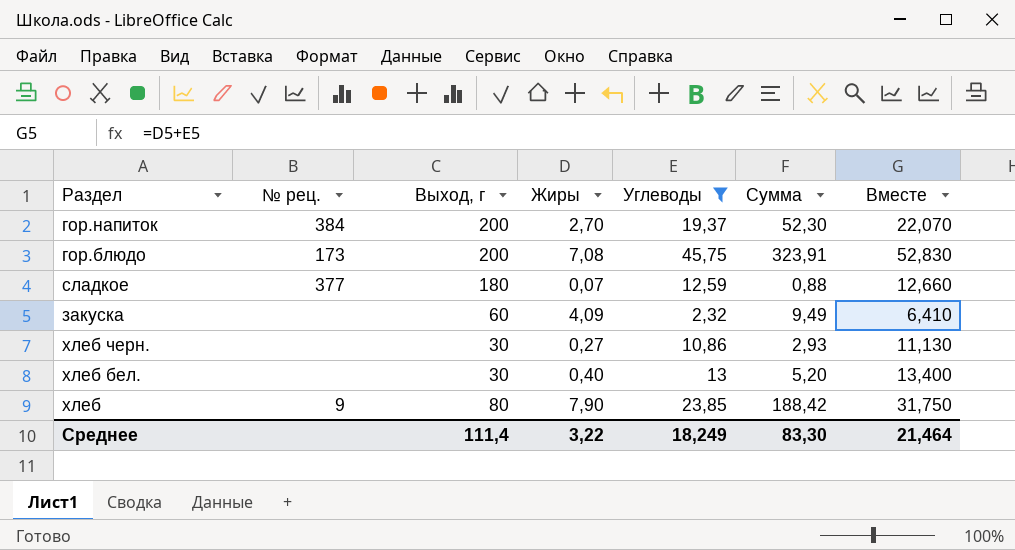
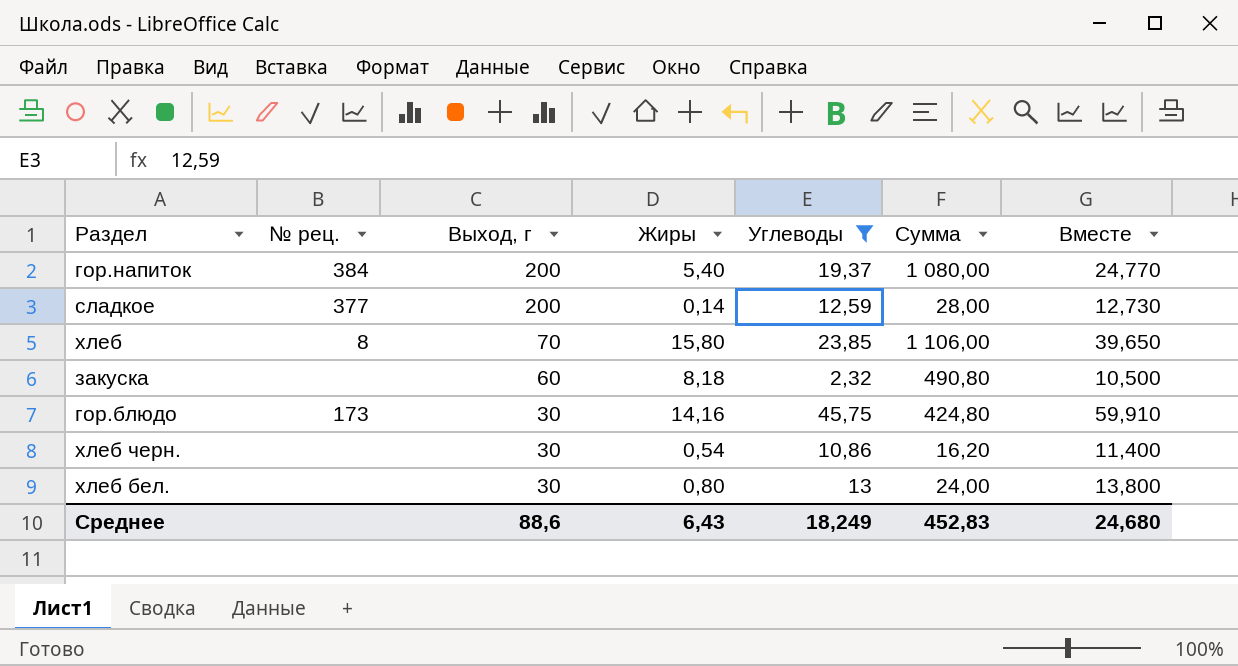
row order: none -> Выход, г descending
column Сумма | formula: [Жиры] * [Углеводы] -> [Выход, г] * [Жиры]
гор.напиток | Жиры: 2,70 -> 5,40
гор.напиток | Вместе: 22,070 -> 24,770
сладкое | Выход, г: 180 -> 200
сладкое | Жиры: 0,07 -> 0,14
сладкое | Вместе: 12,660 -> 12,730
хлеб | № рец.: 9 -> 8
хлеб | Выход, г: 80 -> 70
хлеб | Жиры: 7,90 -> 15,80
хлеб | Вместе: 31,750 -> 39,650
закуска | Жиры: 4,09 -> 8,18
закуска | Вместе: 6,410 -> 10,500
гор.блюдо | Выход, г: 200 -> 30
гор.блюдо | Жиры: 7,08 -> 14,16
гор.блюдо | Вместе: 52,830 -> 59,910
хлеб черн. | Жиры: 0,27 -> 0,54
хлеб черн. | Вместе: 11,130 -> 11,400
хлеб бел. | Жиры: 0,40 -> 0,80
хлеб бел. | Вместе: 13,400 -> 13,800
Среднее | Выход, г: 111,4 -> 88,6
Среднее | Жиры: 3,22 -> 6,43
Среднее | Сумма: 83,30 -> 452,83
Среднее | Вместе: 21,464 -> 24,680

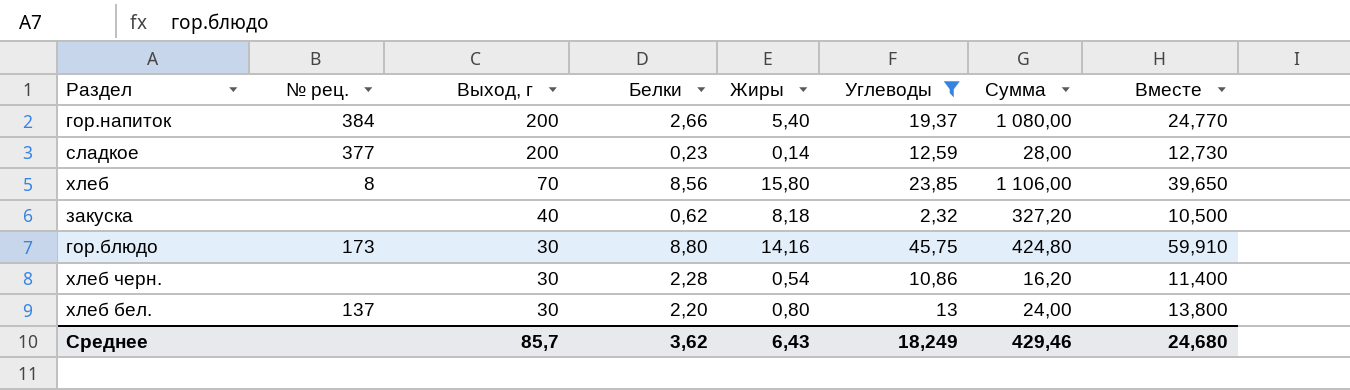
column Белки | position: none -> 4
закуска | Выход, г: 60 -> 40
закуска | Сумма: 490,80 -> 327,20
хлеб бел. | № рец.: none -> 137
Среднее | Выход, г: 88,6 -> 85,7
Среднее | Сумма: 452,83 -> 429,46

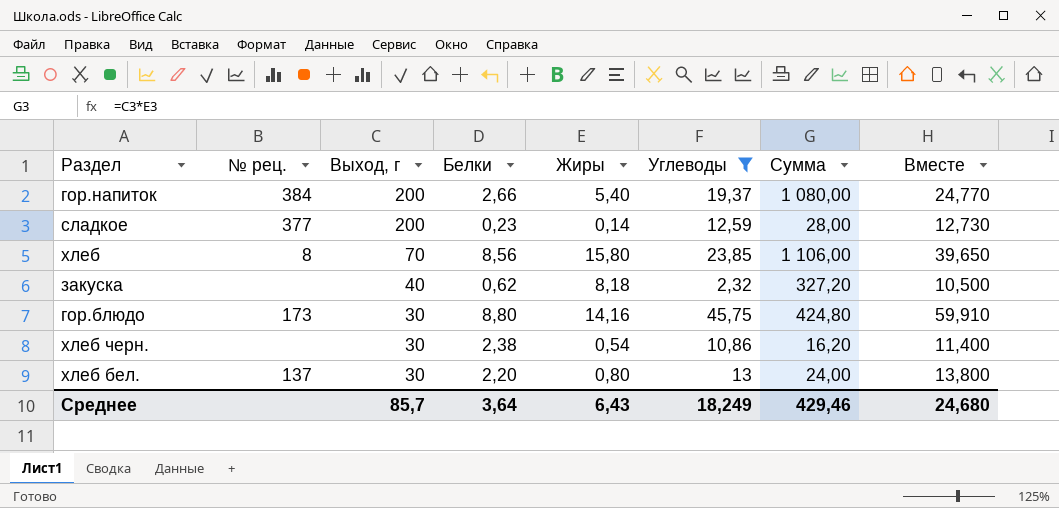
хлеб черн. | Белки: 2,28 -> 2,38
Среднее | Белки: 3,62 -> 3,64

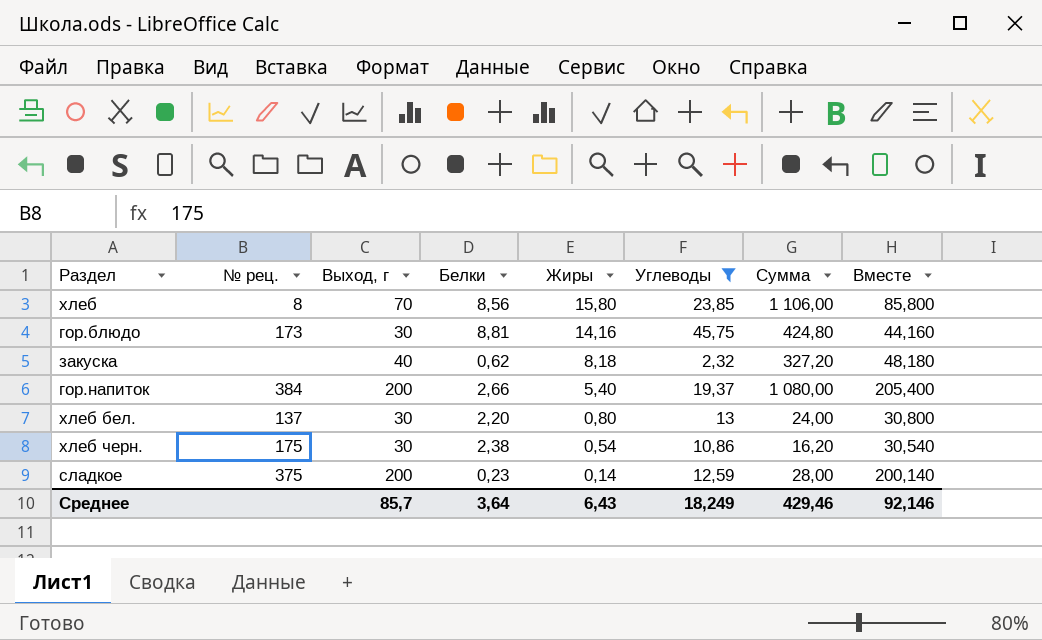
row order: Выход, г descending -> Жиры descending
column Вместе | formula: [Жиры] + [Углеводы] -> [Выход, г] + [Жиры]
гор.блюдо | Белки: 8,80 -> 8,81
хлеб черн. | № рец.: none -> 175
сладкое | № рец.: 377 -> 375
Среднее | Вместе: 24,680 -> 92,146

